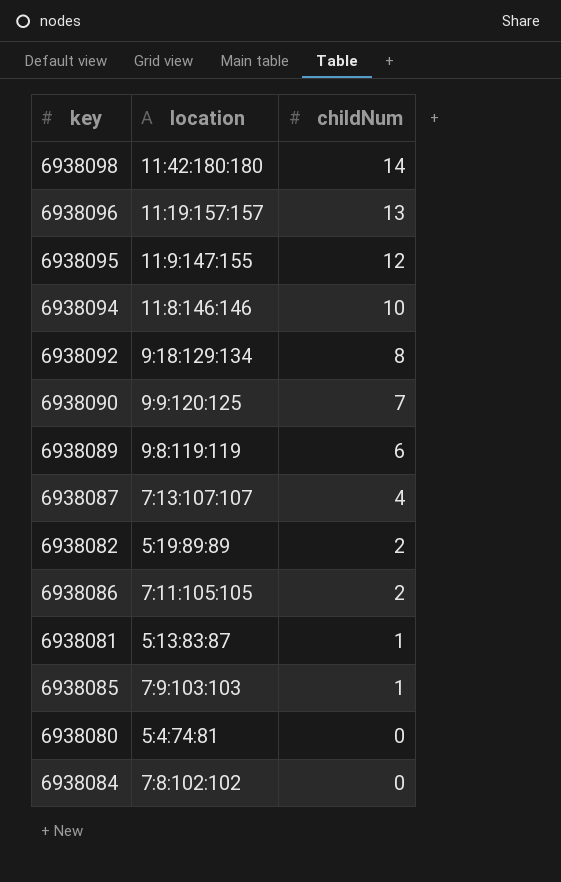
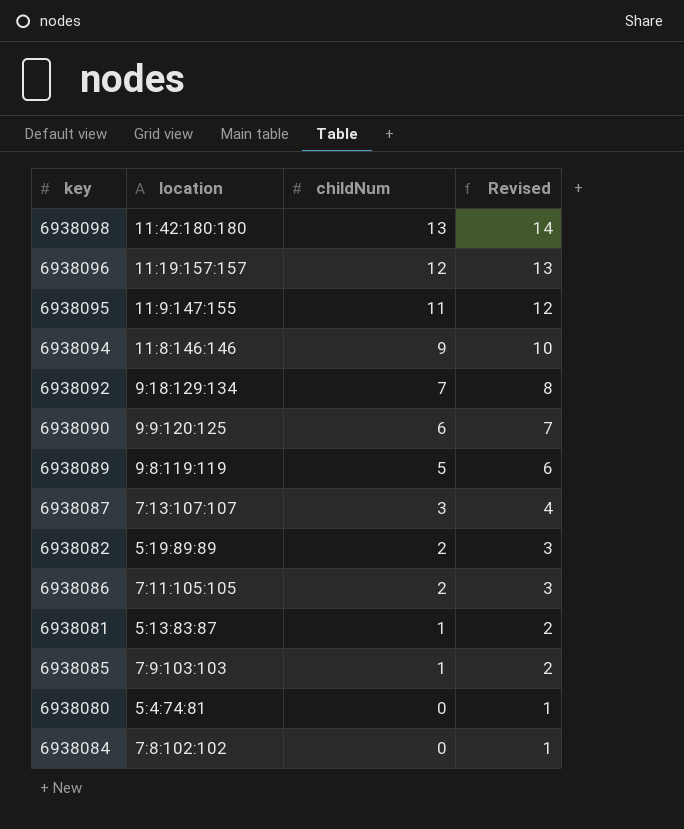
column Revised | formula: none -> [childNum] + 1
6938098 | childNum: 14 -> 13
6938096 | childNum: 13 -> 12
6938095 | childNum: 12 -> 11
6938094 | childNum: 10 -> 9
6938092 | childNum: 8 -> 7
6938090 | childNum: 7 -> 6
6938089 | childNum: 6 -> 5
6938087 | childNum: 4 -> 3

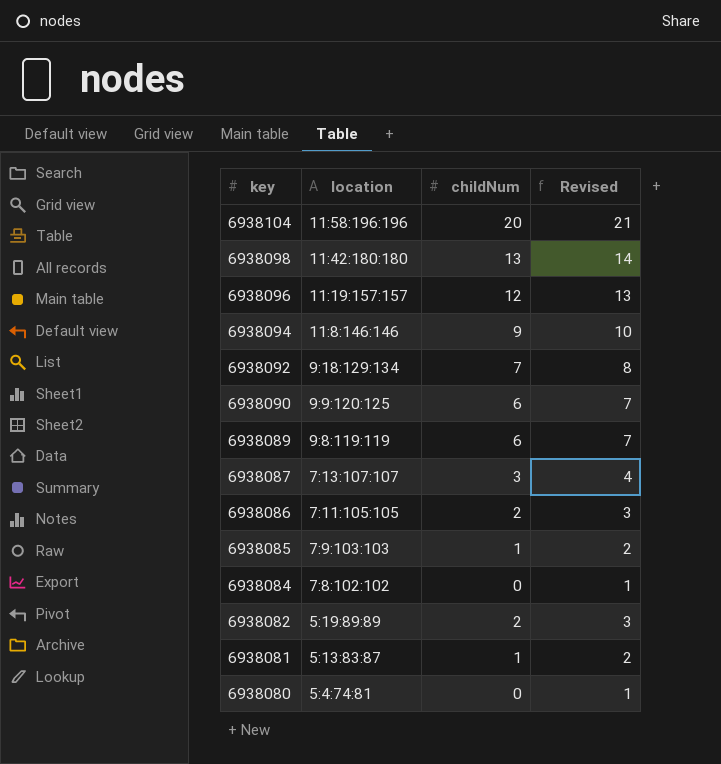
row order: childNum descending -> key descending
row 6938095: 11:9:147:155 | 11 | 12 -> none
row 6938104: none -> 11:58:196:196 | 20 | 21
6938089 | childNum: 5 -> 6
6938089 | Revised: 6 -> 7

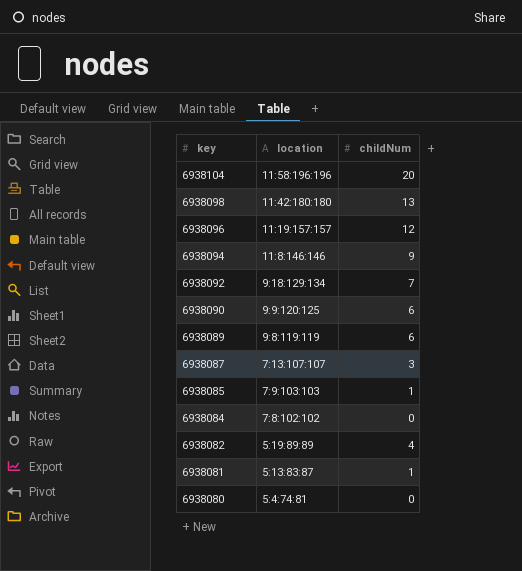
column Revised | formula: [childNum] + 1 -> none
row 6938086: 7:11:105:105 | 2 | 3 -> none
6938082 | childNum: 2 -> 4

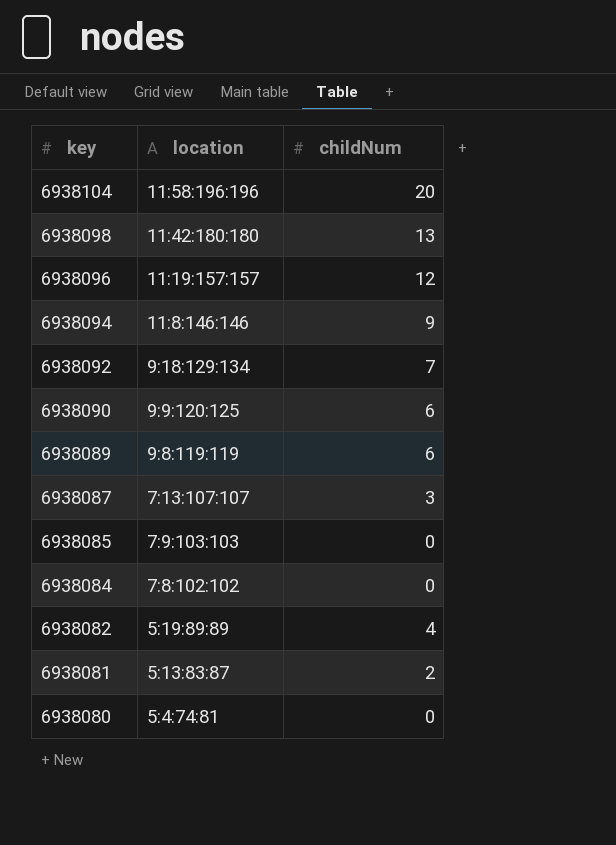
6938085 | childNum: 1 -> 0
6938081 | childNum: 1 -> 2

